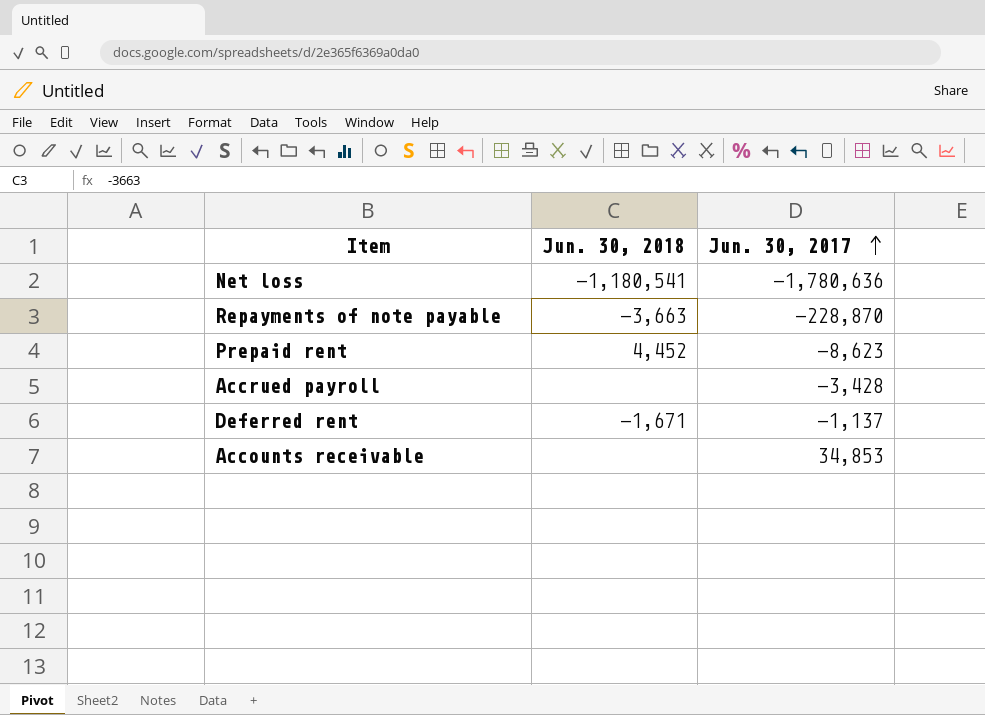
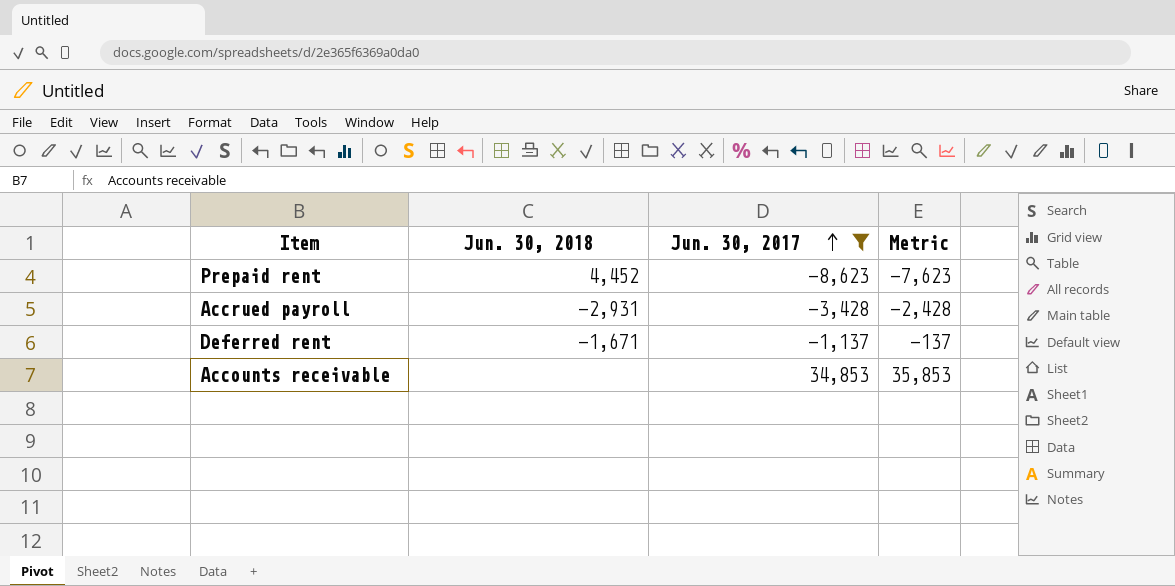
filter: none -> Jun. 30, 2017 >= -8,623
column Metric | formula: none -> [Jun. 30, 2017] + 1000
Accrued payroll | Jun. 30, 2018: none -> -2,931

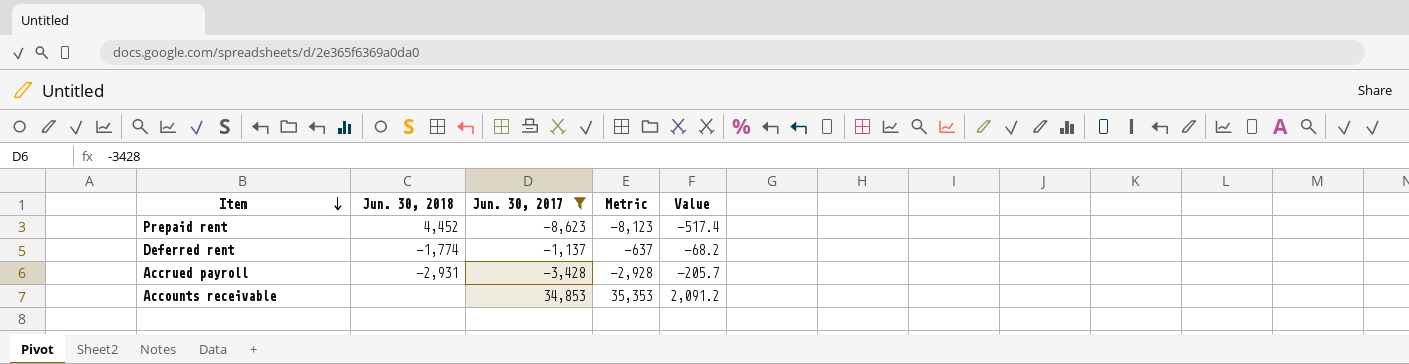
row order: Jun. 30, 2017 ascending -> Item descending
column Metric | formula: [Jun. 30, 2017] + 1000 -> [Jun. 30, 2017] + 500
column Value | formula: none -> [Jun. 30, 2017] * 0.06
Deferred rent | Jun. 30, 2018: -1,671 -> -1,774

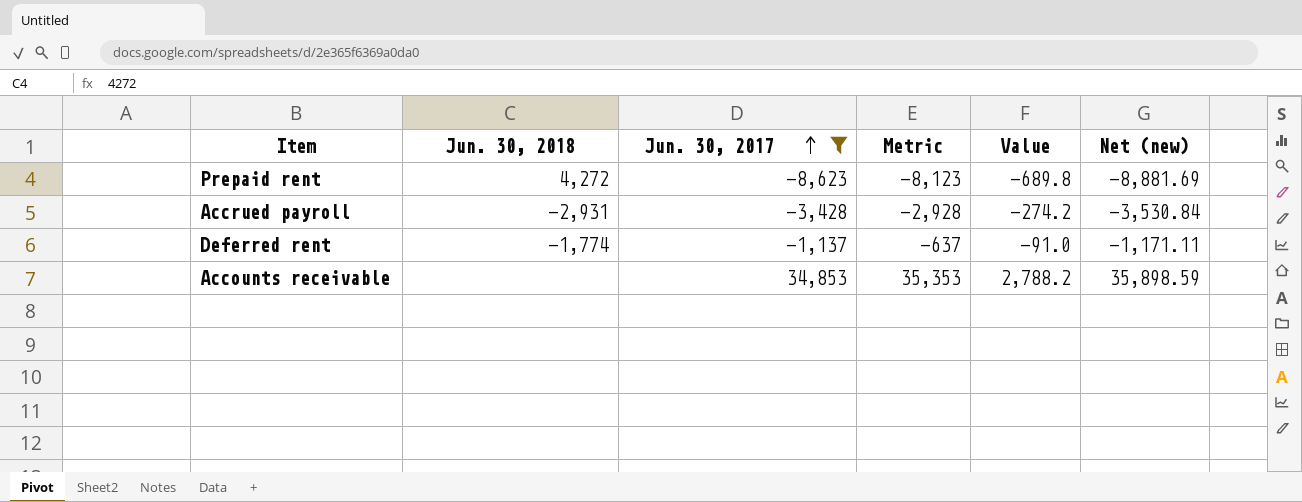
row order: Item descending -> Jun. 30, 2017 ascending
column Value | formula: [Jun. 30, 2017] * 0.06 -> [Jun. 30, 2017] * 0.08
column Net (new) | formula: none -> [Jun. 30, 2017] * 1.03
Prepaid rent | Jun. 30, 2018: 4,452 -> 4,272

